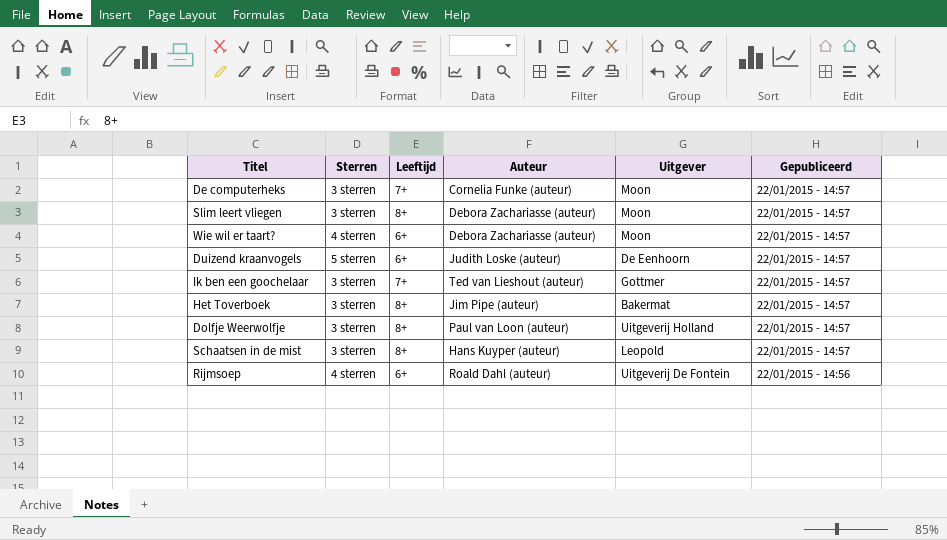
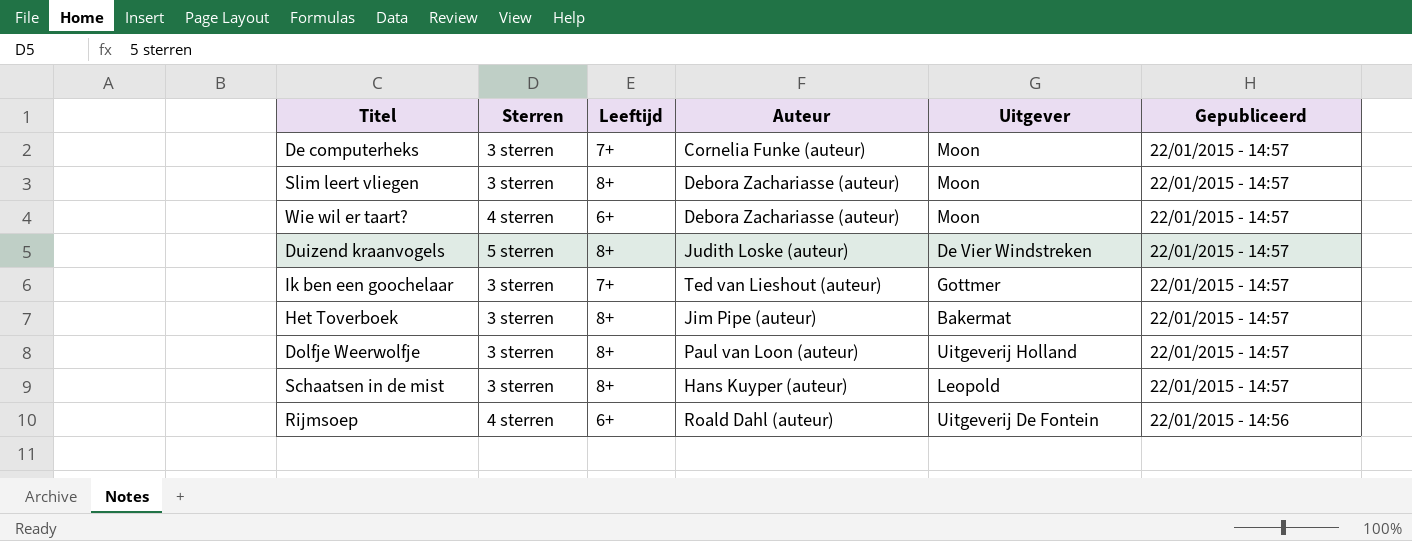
Duizend kraanvogels | Leeftijd: 6+ -> 8+
Duizend kraanvogels | Uitgever: De Eenhoorn -> De Vier Windstreken

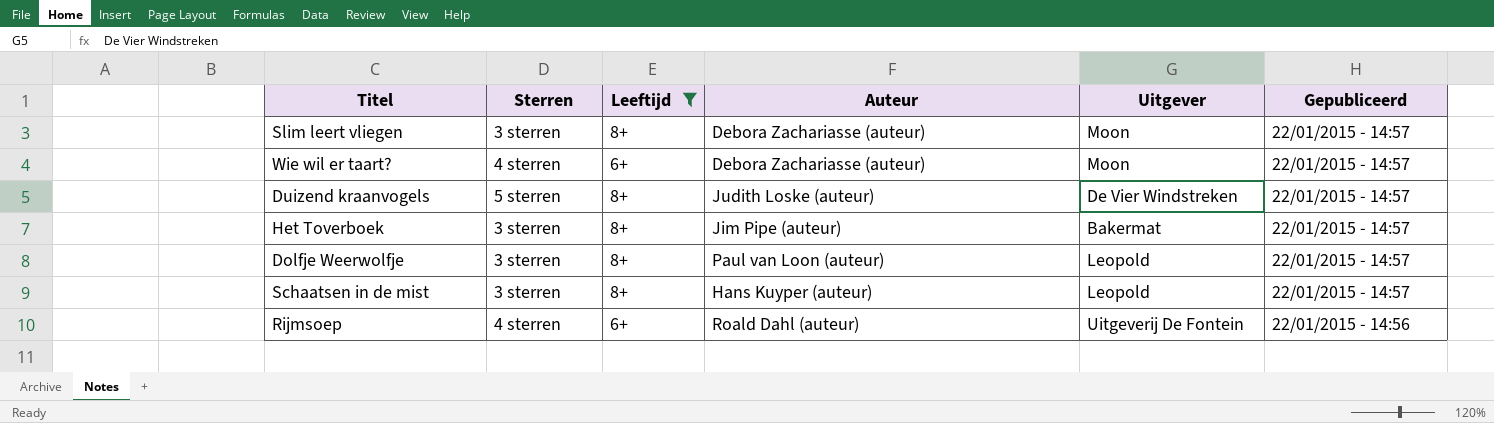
filter: none -> Leeftijd != 7+
Dolfje Weerwolfje | Uitgever: Uitgeverij Holland -> Leopold

